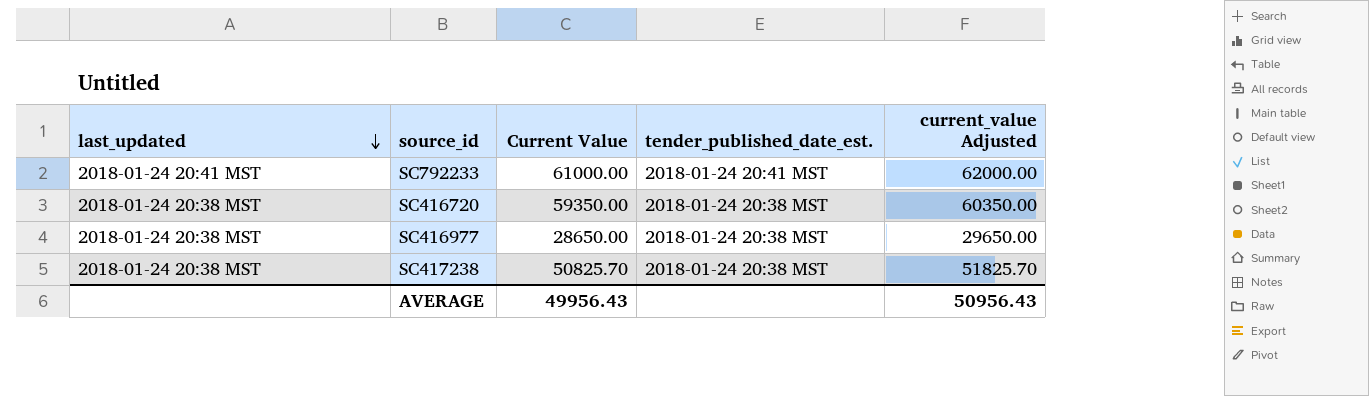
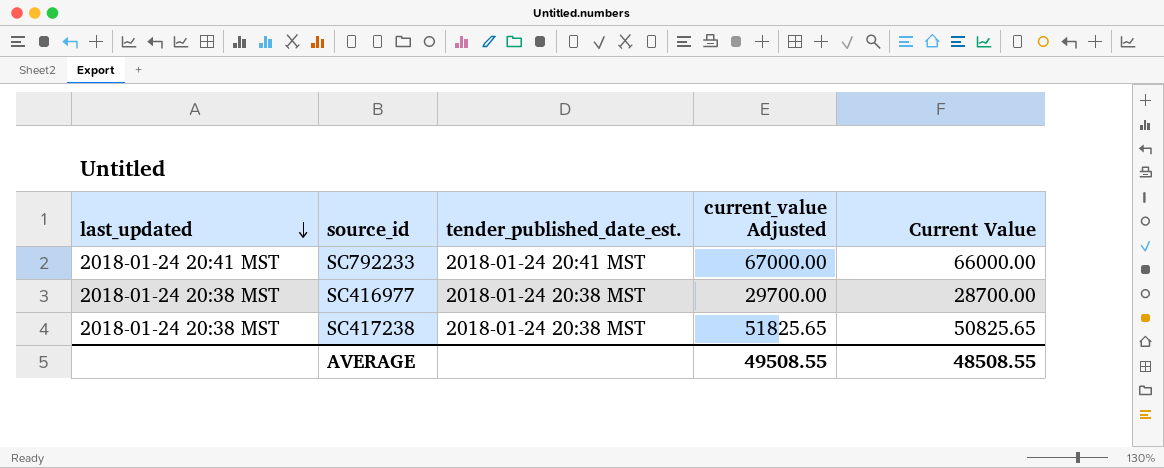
column Current Value | position: 3 -> 5
row SC416720: 2018-01-24 20:38 MST | 59350.00 | 2018-01-24 20:38 MST | 60350.00 -> none
SC792233 | current_value Adjusted: 62000.00 -> 67000.00
SC792233 | Current Value: 61000.00 -> 66000.00
SC416977 | current_value Adjusted: 29650.00 -> 29700.00
SC416977 | Current Value: 28650.00 -> 28700.00
SC417238 | current_value Adjusted: 51825.70 -> 51825.65
SC417238 | Current Value: 50825.70 -> 50825.65
AVERAGE | current_value Adjusted: 50956.43 -> 49508.55
AVERAGE | Current Value: 49956.43 -> 48508.55

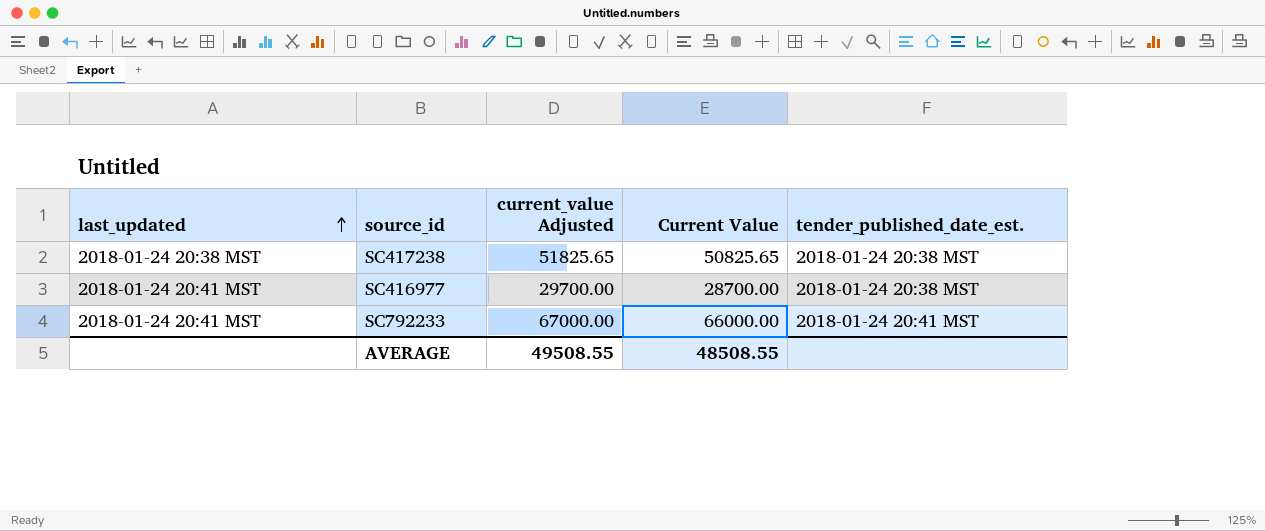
row order: last_updated descending -> last_updated ascending
column tender_published_date_est. | position: 3 -> 5
SC416977 | last_updated: 2018-01-24 20:38 MST -> 2018-01-24 20:41 MST

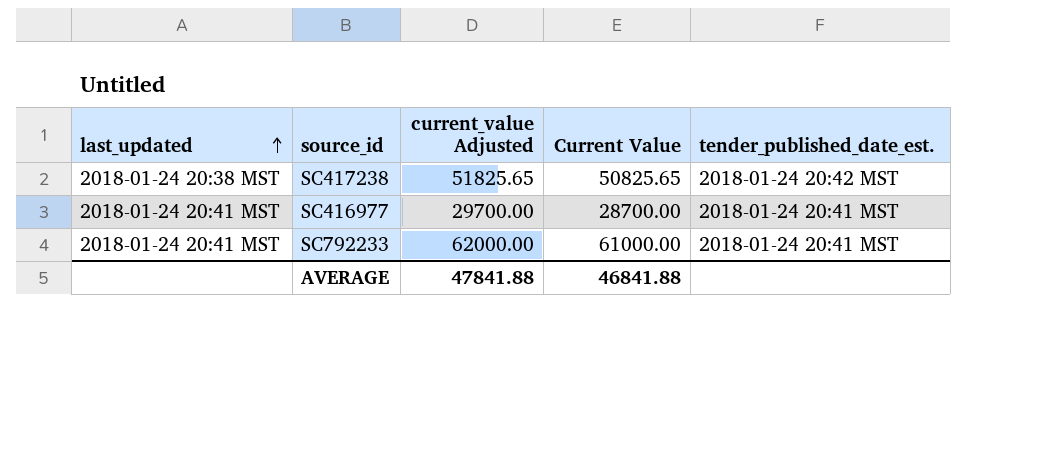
SC417238 | tender_published_date_est.: 2018-01-24 20:38 MST -> 2018-01-24 20:42 MST
SC416977 | tender_published_date_est.: 2018-01-24 20:38 MST -> 2018-01-24 20:41 MST
SC792233 | current_value Adjusted: 67000.00 -> 62000.00
SC792233 | Current Value: 66000.00 -> 61000.00
AVERAGE | current_value Adjusted: 49508.55 -> 47841.88
AVERAGE | Current Value: 48508.55 -> 46841.88

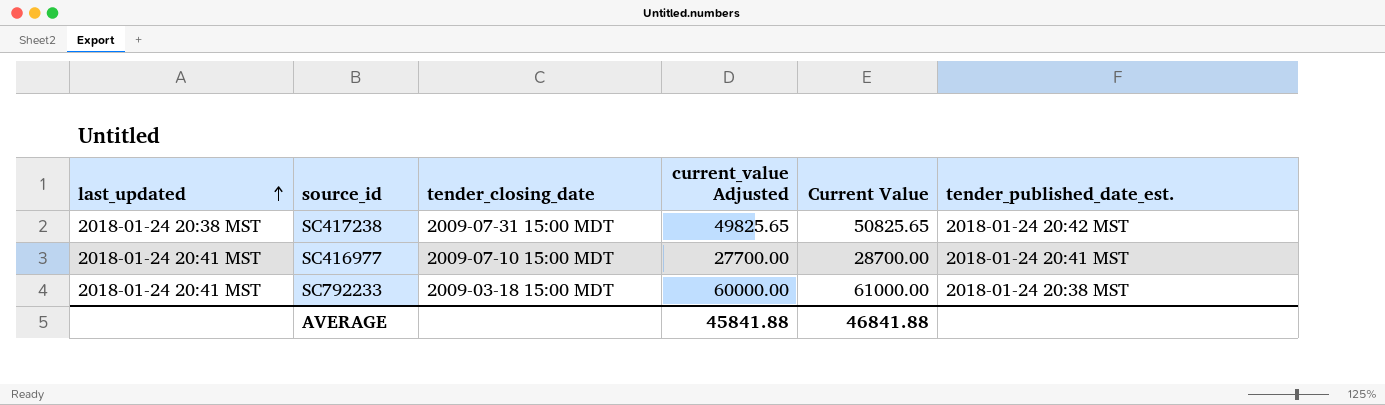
column tender_closing_date | position: none -> 3
column current_value Adjusted | formula: [Current Value] + 1000 -> [Current Value] - 1000
SC792233 | tender_published_date_est.: 2018-01-24 20:41 MST -> 2018-01-24 20:38 MST
AVERAGE | current_value Adjusted: 47841.88 -> 45841.88

